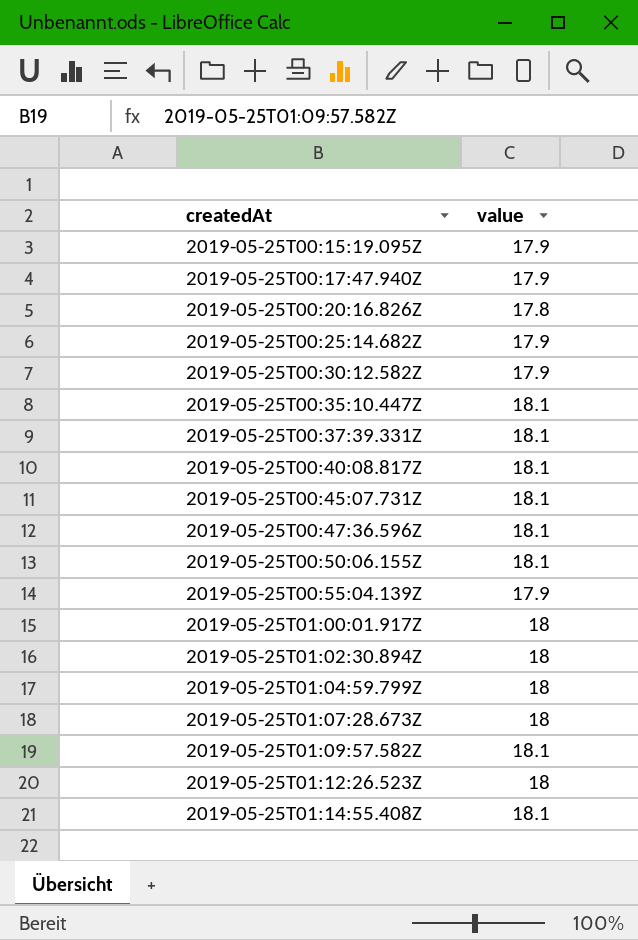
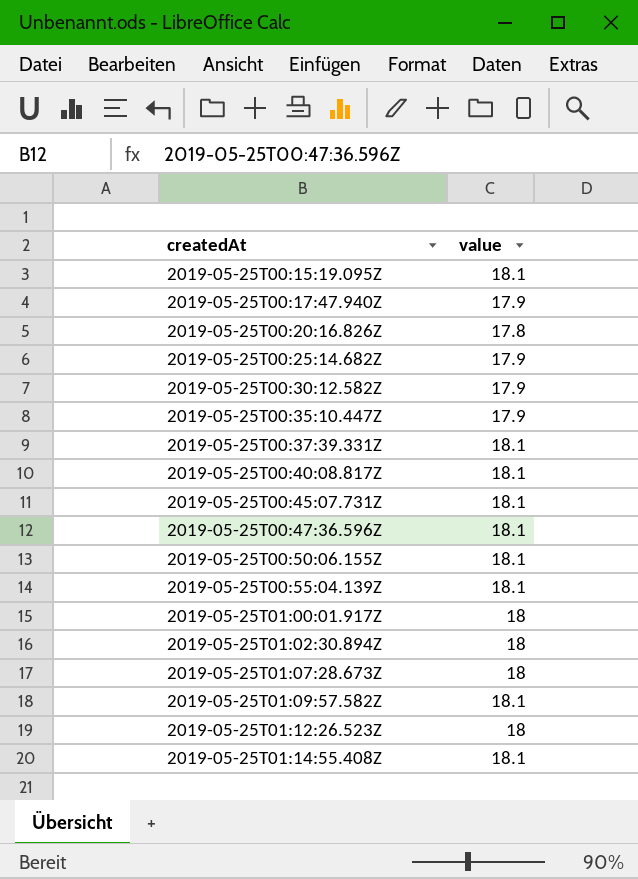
row 2019-05-25T01:04:59.799Z: 18 -> none
2019-05-25T00:15:19.095Z | value: 17.9 -> 18.1
2019-05-25T00:35:10.447Z | value: 18.1 -> 17.9
2019-05-25T00:55:04.139Z | value: 17.9 -> 18.1

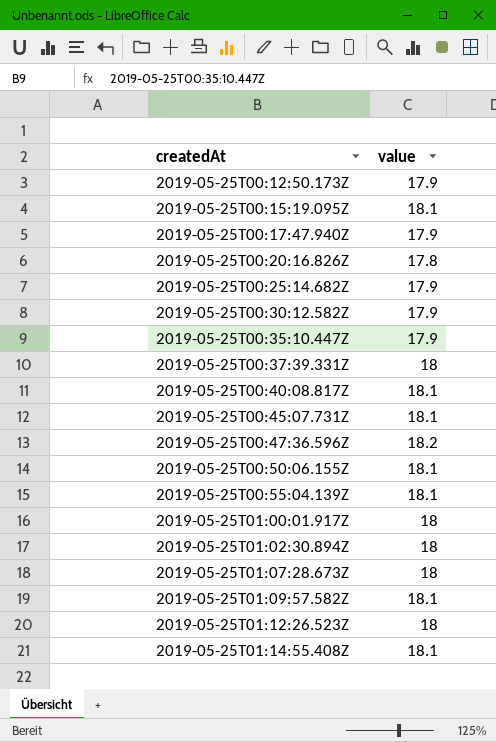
row 2019-05-25T00:12:50.173Z: none -> 17.9
2019-05-25T00:37:39.331Z | value: 18.1 -> 18
2019-05-25T00:47:36.596Z | value: 18.1 -> 18.2

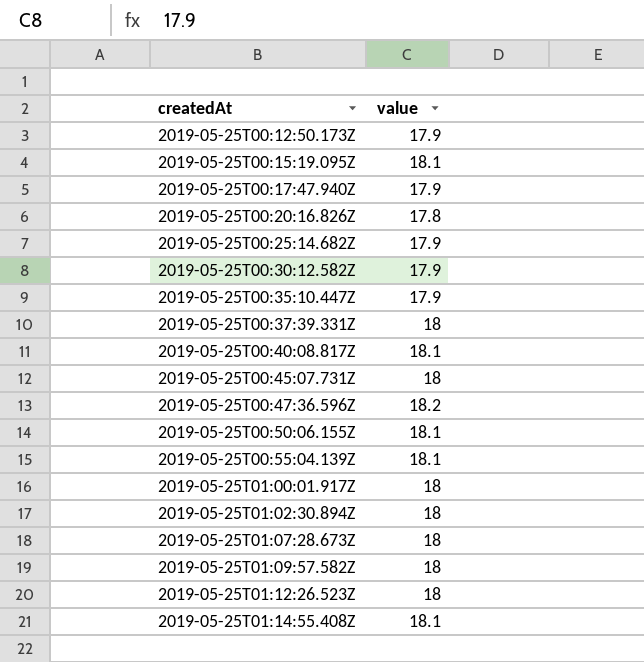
2019-05-25T00:45:07.731Z | value: 18.1 -> 18
2019-05-25T01:09:57.582Z | value: 18.1 -> 18

